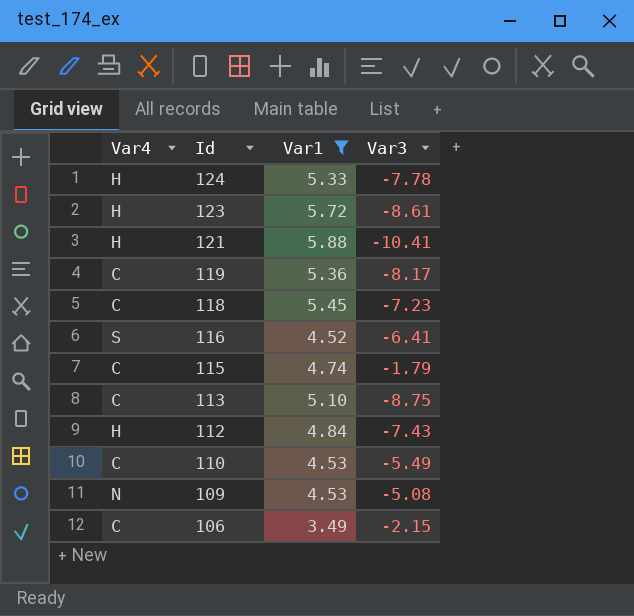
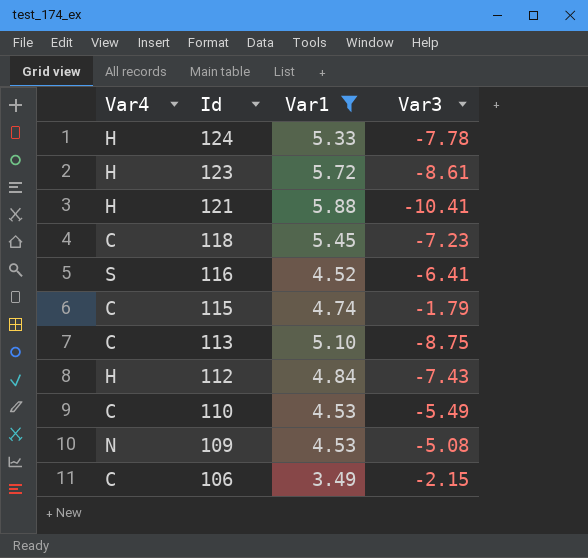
row 119: C | 5.36 | -8.17 -> none

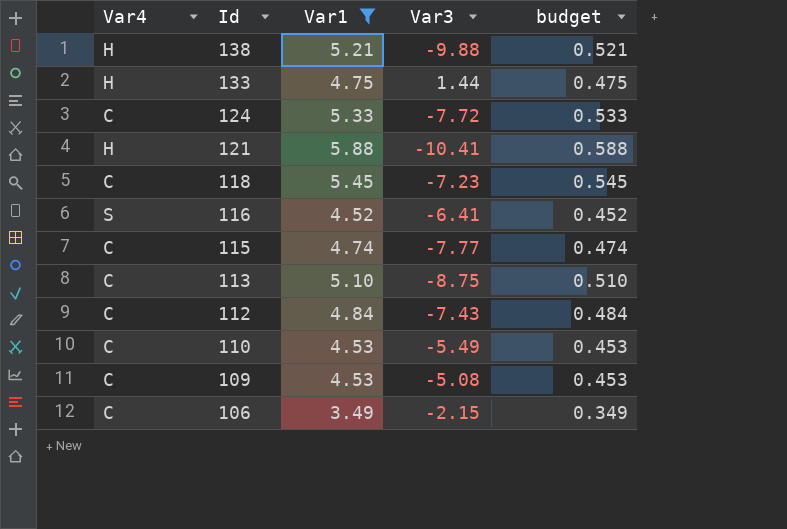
column budget | formula: none -> [Var1] * 0.1
row 123: H | 5.72 | -8.61 -> none
row 138: none -> H | 5.21 | -9.88 | 0.521
row 133: none -> H | 4.75 | 1.44 | 0.475
124 | Var4: H -> C
124 | Var3: -7.78 -> -7.72
115 | Var3: -1.79 -> -7.77
112 | Var4: H -> C
109 | Var4: N -> C

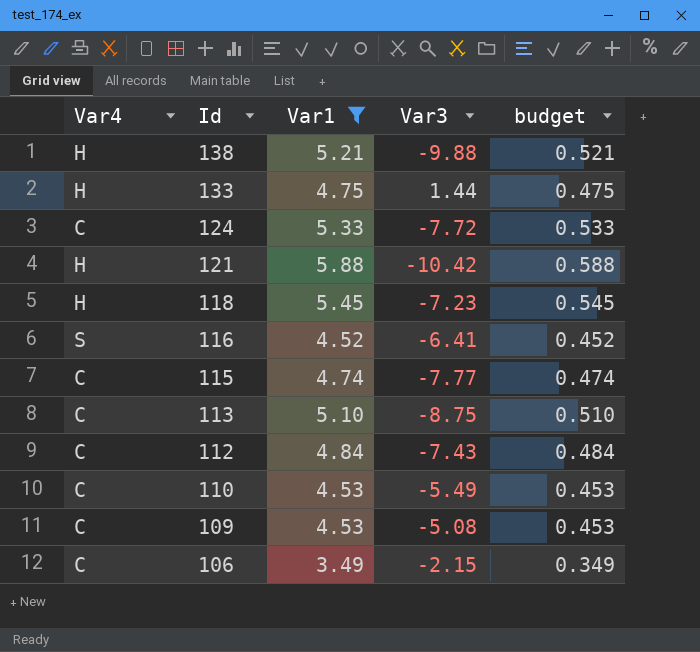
121 | Var3: -10.41 -> -10.42
118 | Var4: C -> H

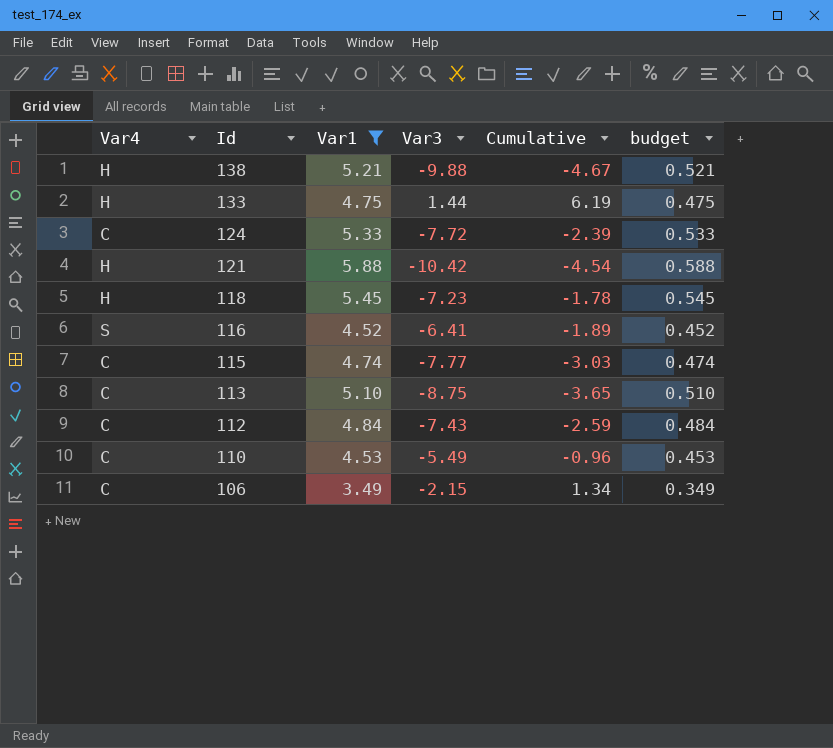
column Cumulative | formula: none -> [Var1] + [Var3]
row 109: C | 4.53 | -5.08 | 0.453 -> none

